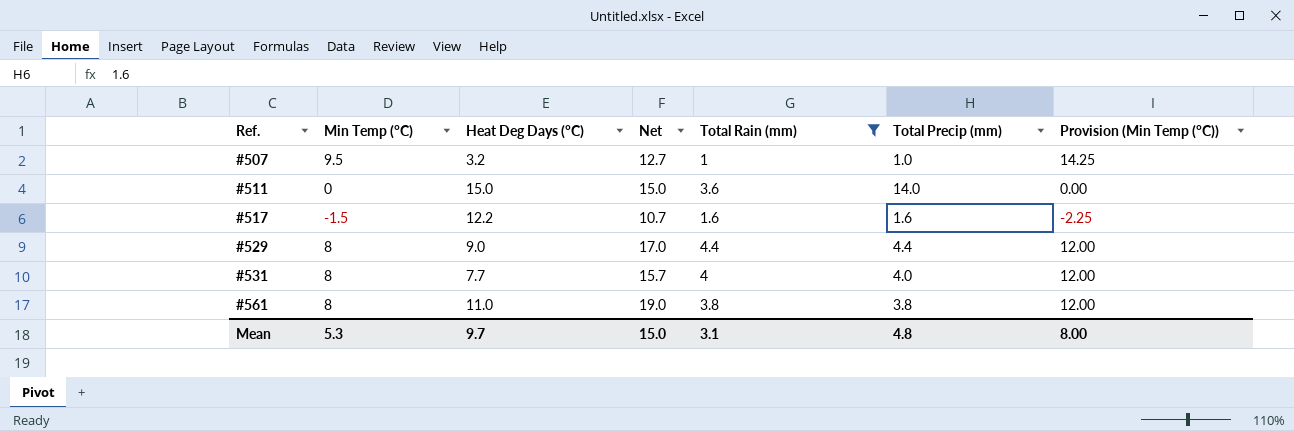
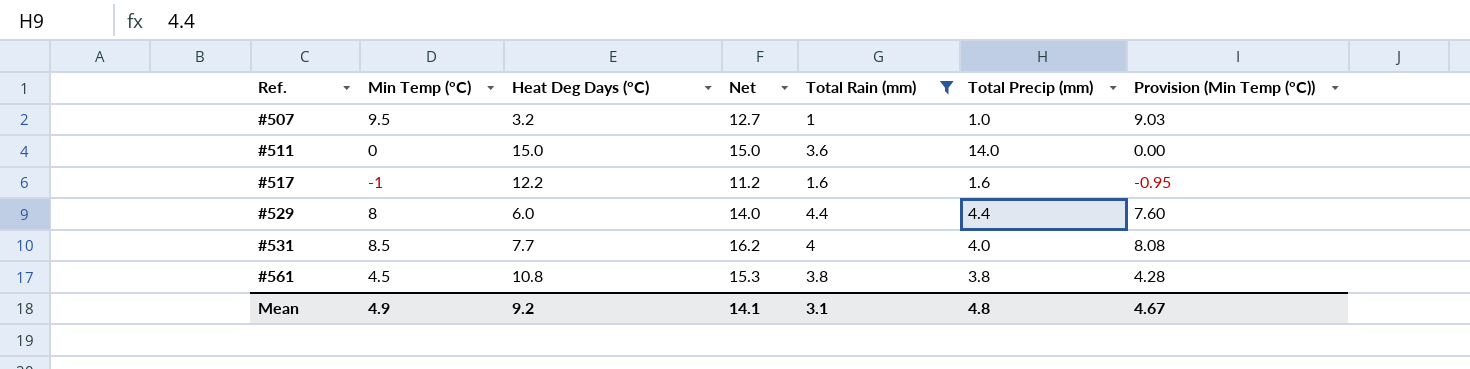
column Provision (Min Temp (°C)) | formula: [Min Temp (°C)] * 1.5 -> [Min Temp (°C)] * 0.95
#517 | Min Temp (°C): -1.5 -> -1
#517 | Net: 10.7 -> 11.2
#529 | Heat Deg Days (°C): 9.0 -> 6.0
#529 | Net: 17.0 -> 14.0
#531 | Min Temp (°C): 8 -> 8.5
#531 | Net: 15.7 -> 16.2
#561 | Min Temp (°C): 8 -> 4.5
#561 | Heat Deg Days (°C): 11.0 -> 10.8
#561 | Net: 19.0 -> 15.3
Mean | Min Temp (°C): 5.3 -> 4.9
Mean | Heat Deg Days (°C): 9.7 -> 9.2
Mean | Net: 15.0 -> 14.1
Mean | Provision (Min Temp (°C)): 8.00 -> 4.67

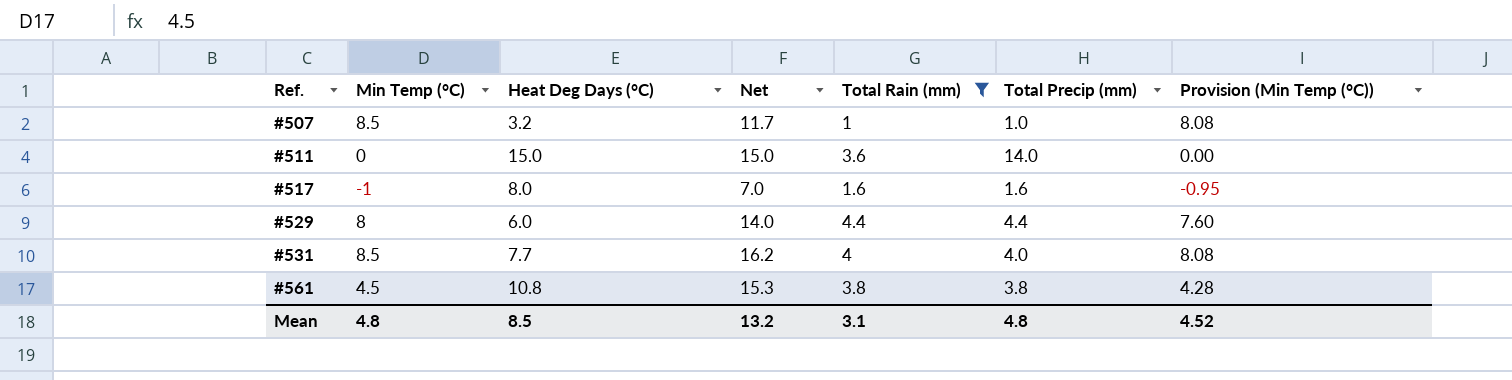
#507 | Min Temp (°C): 9.5 -> 8.5
#507 | Net: 12.7 -> 11.7
#507 | Provision (Min Temp (°C)): 9.03 -> 8.08
#517 | Heat Deg Days (°C): 12.2 -> 8.0
#517 | Net: 11.2 -> 7.0
Mean | Min Temp (°C): 4.9 -> 4.8
Mean | Heat Deg Days (°C): 9.2 -> 8.5
Mean | Net: 14.1 -> 13.2
Mean | Provision (Min Temp (°C)): 4.67 -> 4.52

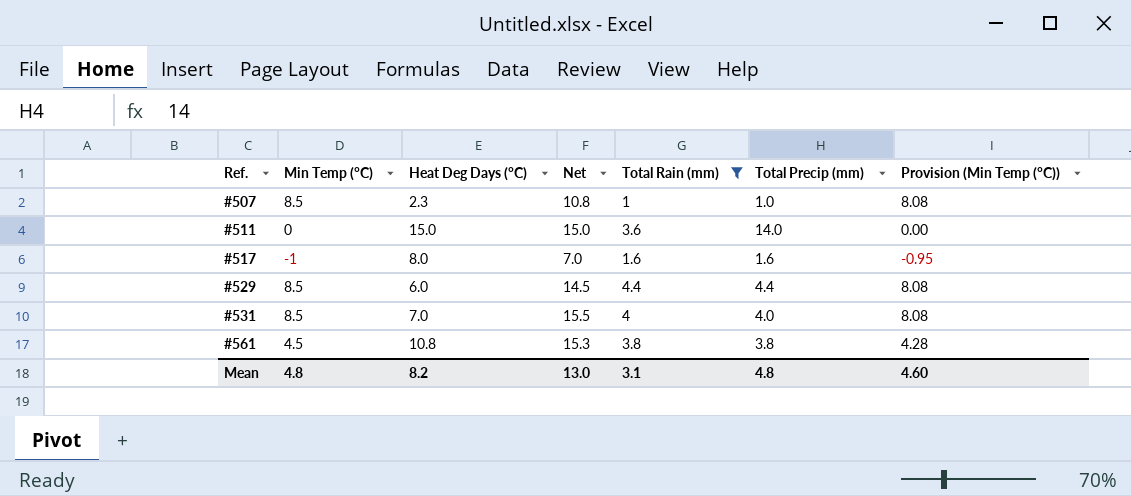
#507 | Heat Deg Days (°C): 3.2 -> 2.3
#507 | Net: 11.7 -> 10.8
#529 | Min Temp (°C): 8 -> 8.5
#529 | Net: 14.0 -> 14.5
#529 | Provision (Min Temp (°C)): 7.60 -> 8.08
#531 | Heat Deg Days (°C): 7.7 -> 7.0
#531 | Net: 16.2 -> 15.5
Mean | Heat Deg Days (°C): 8.5 -> 8.2
Mean | Net: 13.2 -> 13.0
Mean | Provision (Min Temp (°C)): 4.52 -> 4.60

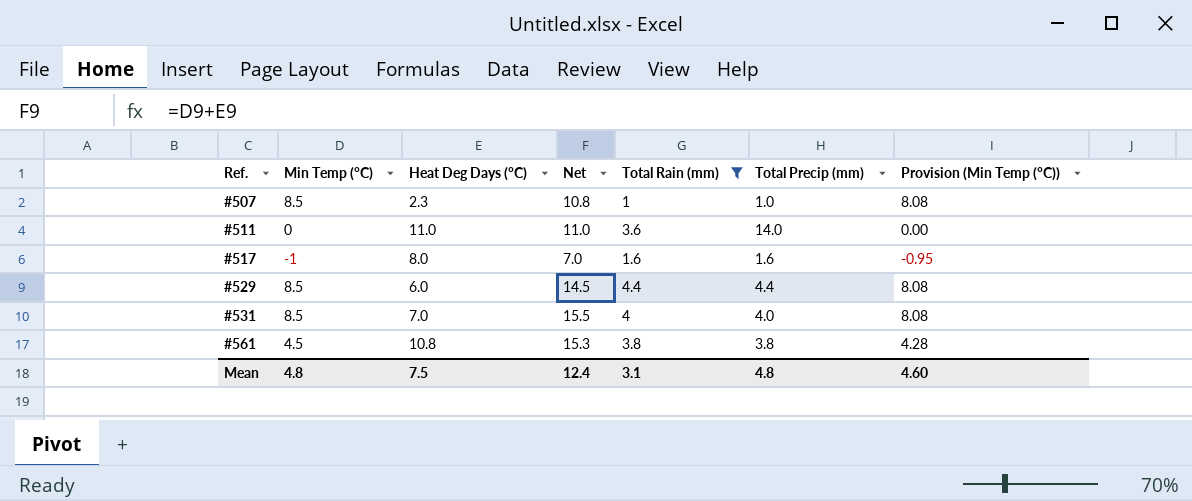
#511 | Heat Deg Days (°C): 15.0 -> 11.0
#511 | Net: 15.0 -> 11.0
Mean | Heat Deg Days (°C): 8.2 -> 7.5
Mean | Net: 13.0 -> 12.4

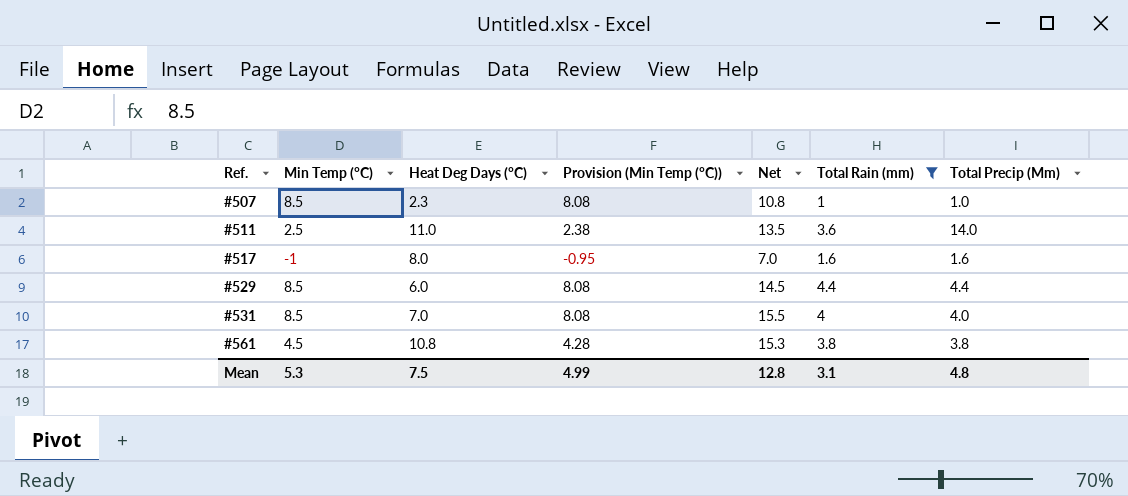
column Provision (Min Temp (°C)) | position: 7 -> 4
column name: Total Precip (mm) -> Total Precip (Mm)
#511 | Min Temp (°C): 0 -> 2.5
#511 | Provision (Min Temp (°C)): 0.00 -> 2.38
#511 | Net: 11.0 -> 13.5
Mean | Min Temp (°C): 4.8 -> 5.3
Mean | Provision (Min Temp (°C)): 4.60 -> 4.99
Mean | Net: 12.4 -> 12.8

